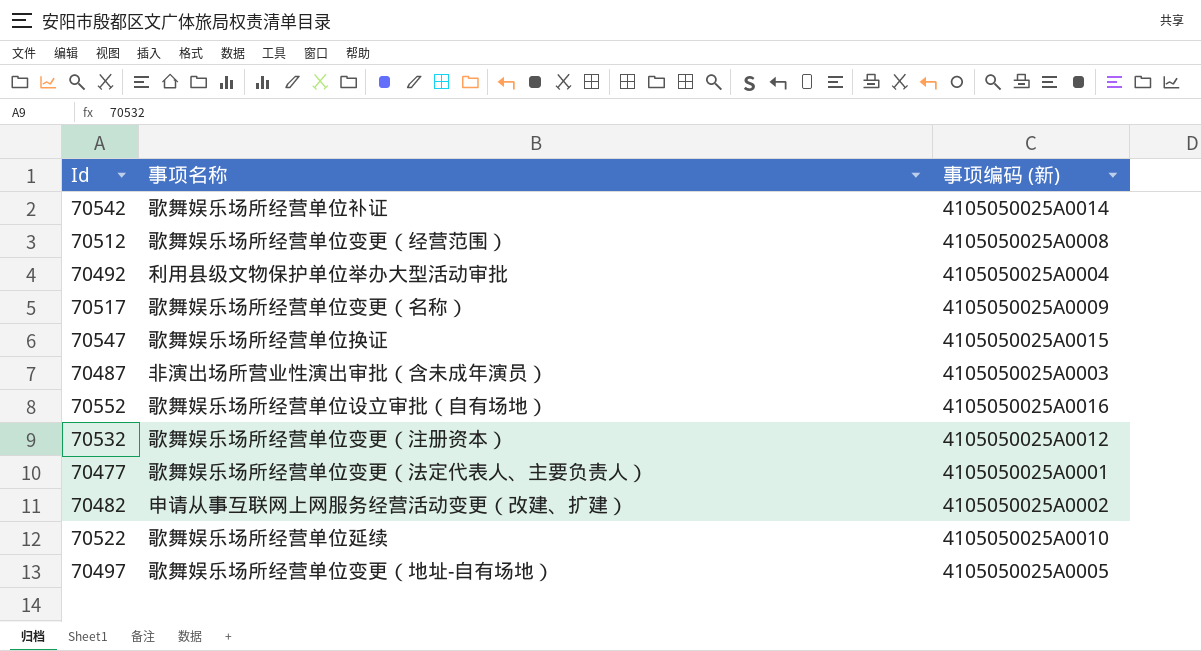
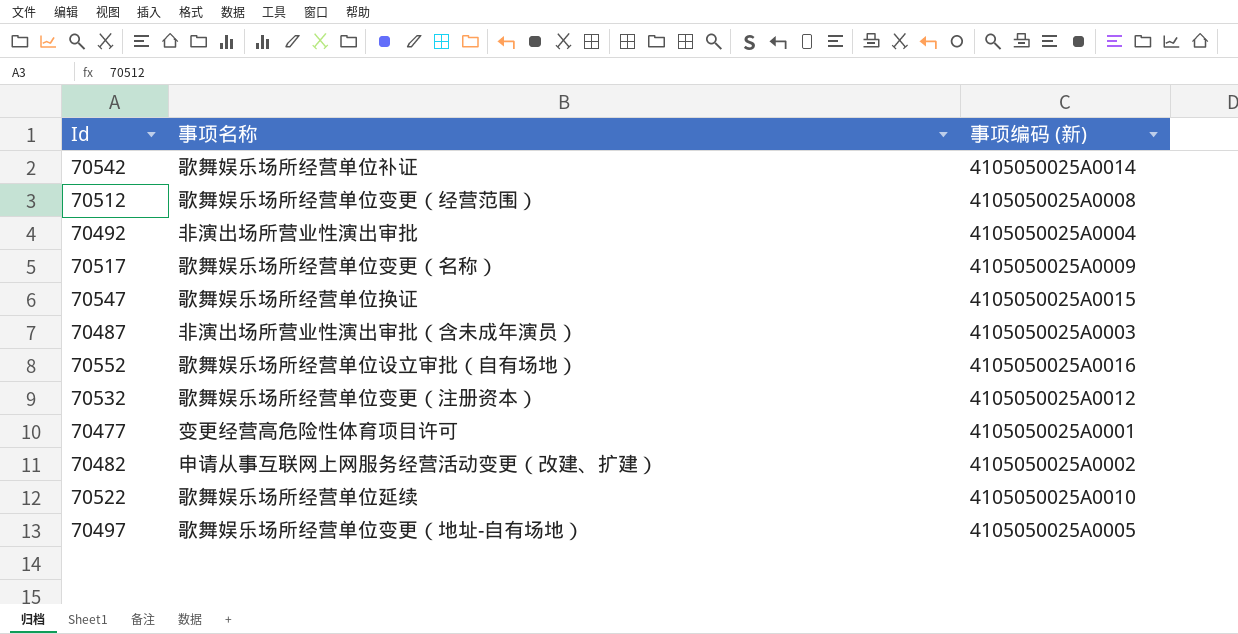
70492 | 事项名称: 利用县级文物保护单位举办大型活动审批 -> 非演出场所营业性演出审批
70477 | 事项名称: 歌舞娱乐场所经营单位变更（法定代表人、主要负责人） -> 变更经营高危险性体育项目许可

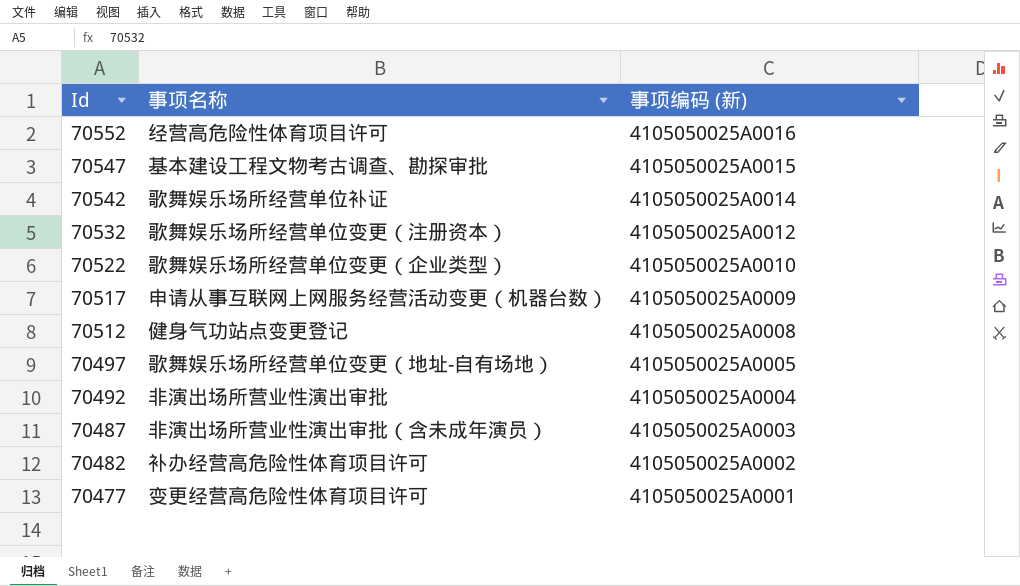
row order: none -> Id descending
70552 | 事项名称: 歌舞娱乐场所经营单位设立审批（自有场地） -> 经营高危险性体育项目许可
70547 | 事项名称: 歌舞娱乐场所经营单位换证 -> 基本建设工程文物考古调查、勘探审批
70522 | 事项名称: 歌舞娱乐场所经营单位延续 -> 歌舞娱乐场所经营单位变更（企业类型）
70517 | 事项名称: 歌舞娱乐场所经营单位变更（名称） -> 申请从事互联网上网服务经营活动变更（机器台数）
70512 | 事项名称: 歌舞娱乐场所经营单位变更（经营范围） -> 健身气功站点变更登记
70482 | 事项名称: 申请从事互联网上网服务经营活动变更（改建、扩建） -> 补办经营高危险性体育项目许可

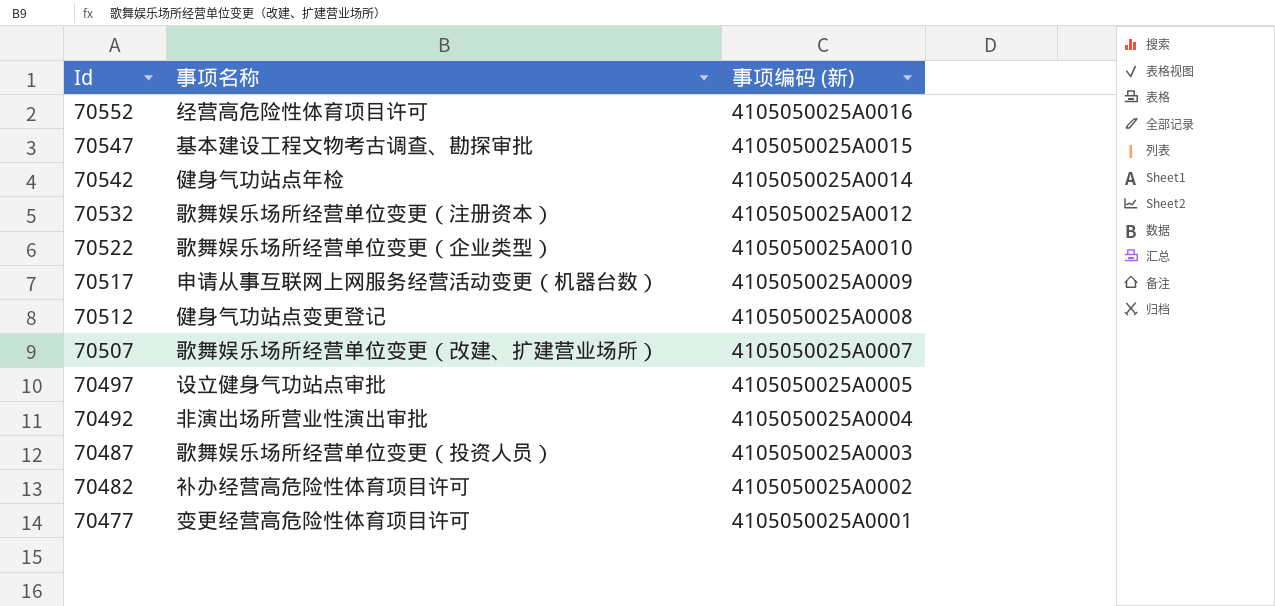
70542 | 事项名称: 歌舞娱乐场所经营单位补证 -> 健身气功站点年检
row 70507: none -> 歌舞娱乐场所经营单位变更（改建、扩建营业场所） | 4105050025A0007
70497 | 事项名称: 歌舞娱乐场所经营单位变更（地址-自有场地） -> 设立健身气功站点审批
70487 | 事项名称: 非演出场所营业性演出审批（含未成年演员） -> 歌舞娱乐场所经营单位变更（投资人员）

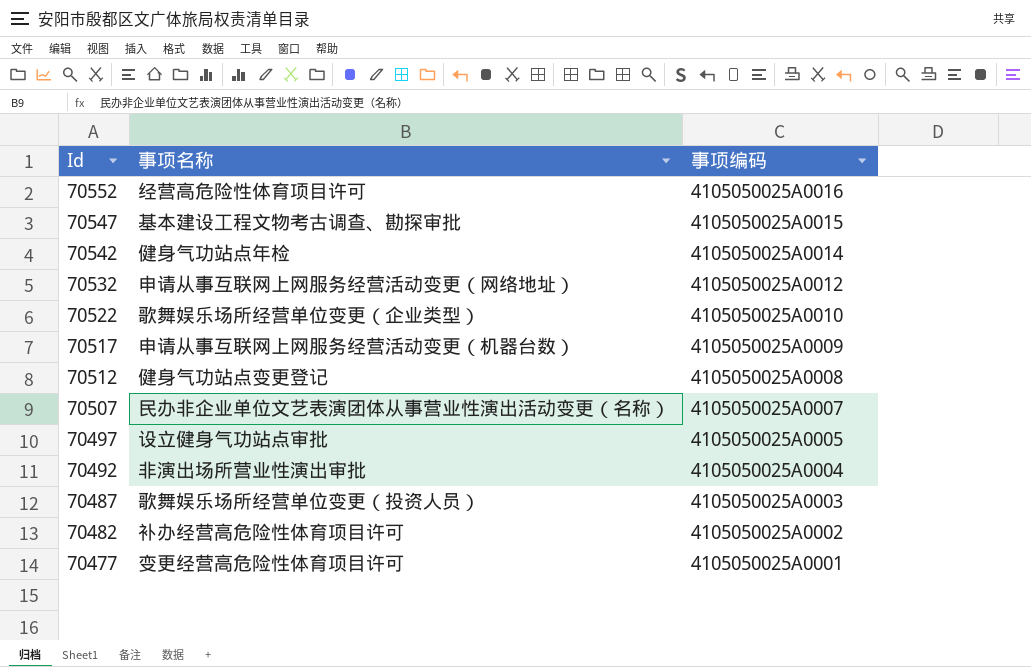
column name: 事项编码 (新) -> 事项编码
70532 | 事项名称: 歌舞娱乐场所经营单位变更（注册资本） -> 申请从事互联网上网服务经营活动变更（网络地址）
70507 | 事项名称: 歌舞娱乐场所经营单位变更（改建、扩建营业场所） -> 民办非企业单位文艺表演团体从事营业性演出活动变更（名称）

